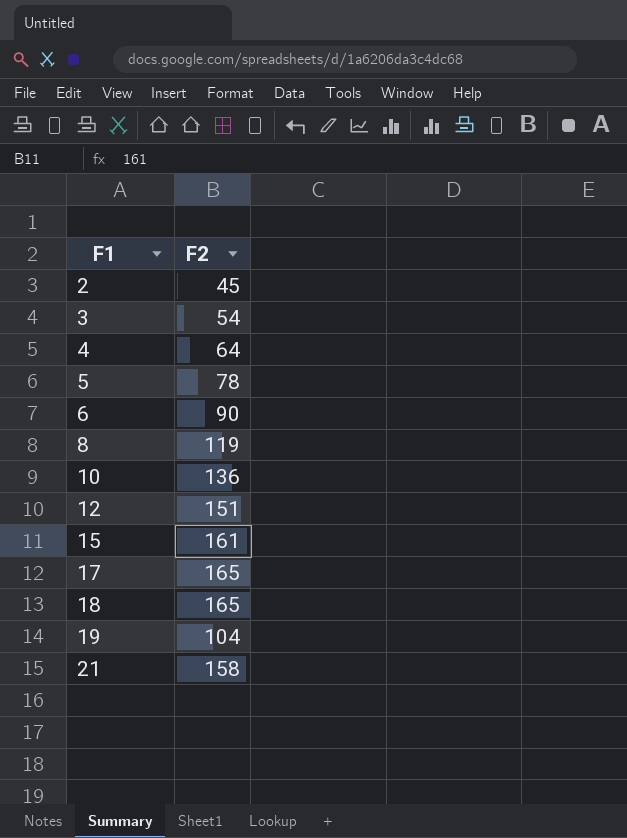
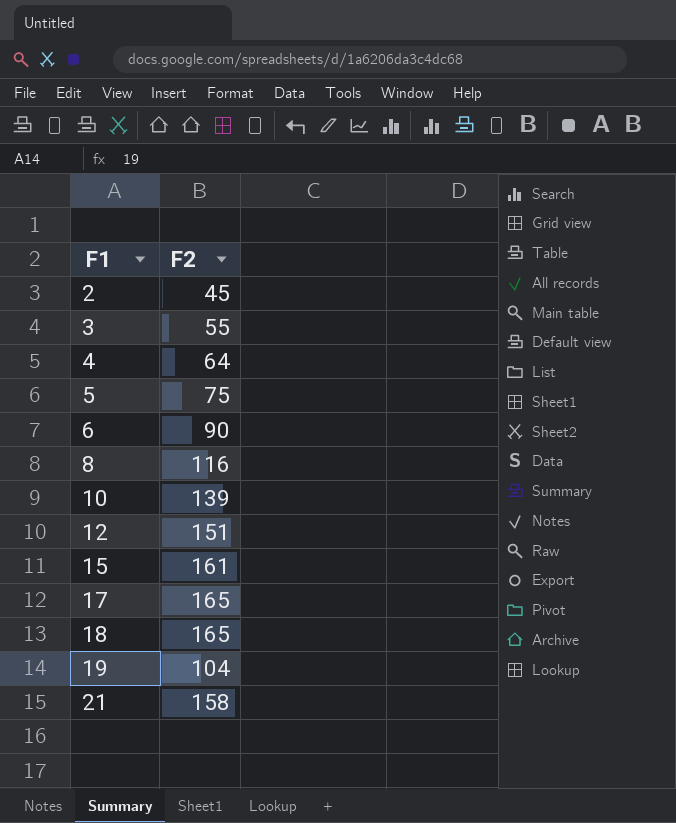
3 | F2: 54 -> 55
5 | F2: 78 -> 75
8 | F2: 119 -> 116
10 | F2: 136 -> 139

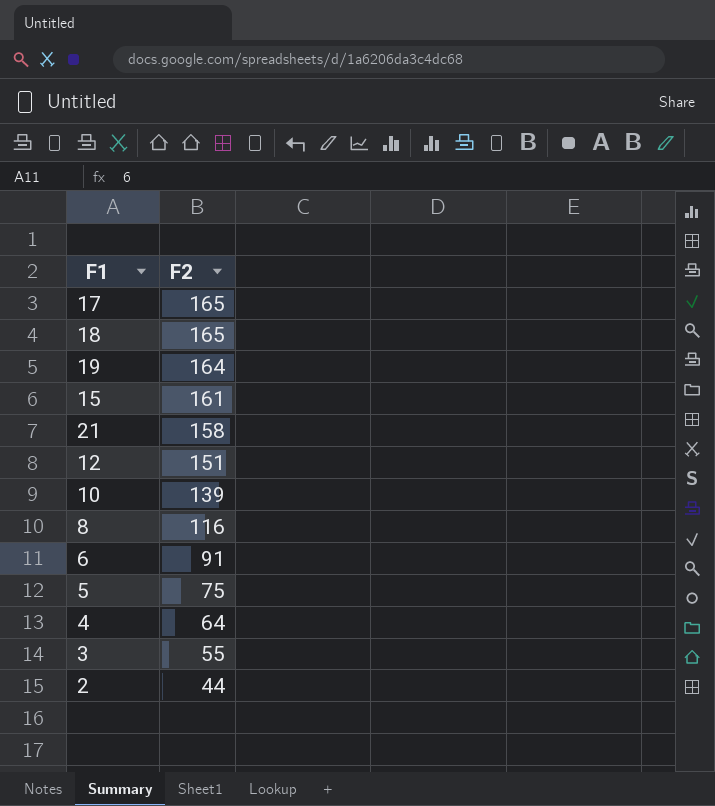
row order: F1 ascending -> F2 descending
19 | F2: 104 -> 164
6 | F2: 90 -> 91
2 | F2: 45 -> 44

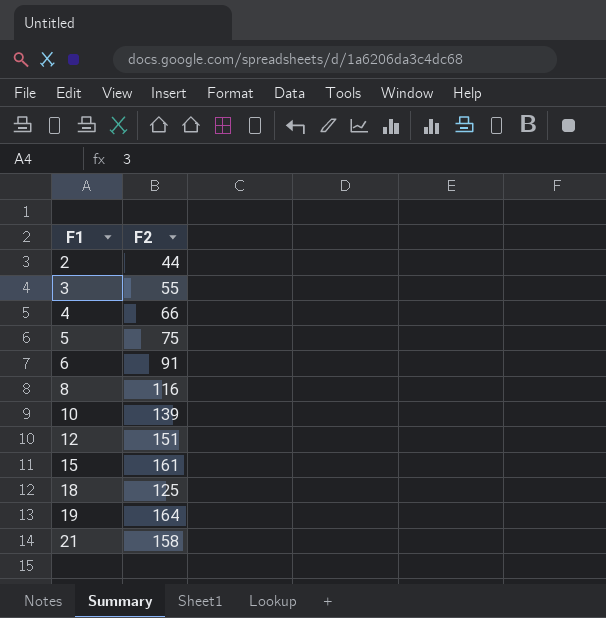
row order: F2 descending -> F1 ascending
row 17: 165 -> none
4 | F2: 64 -> 66
18 | F2: 165 -> 125

